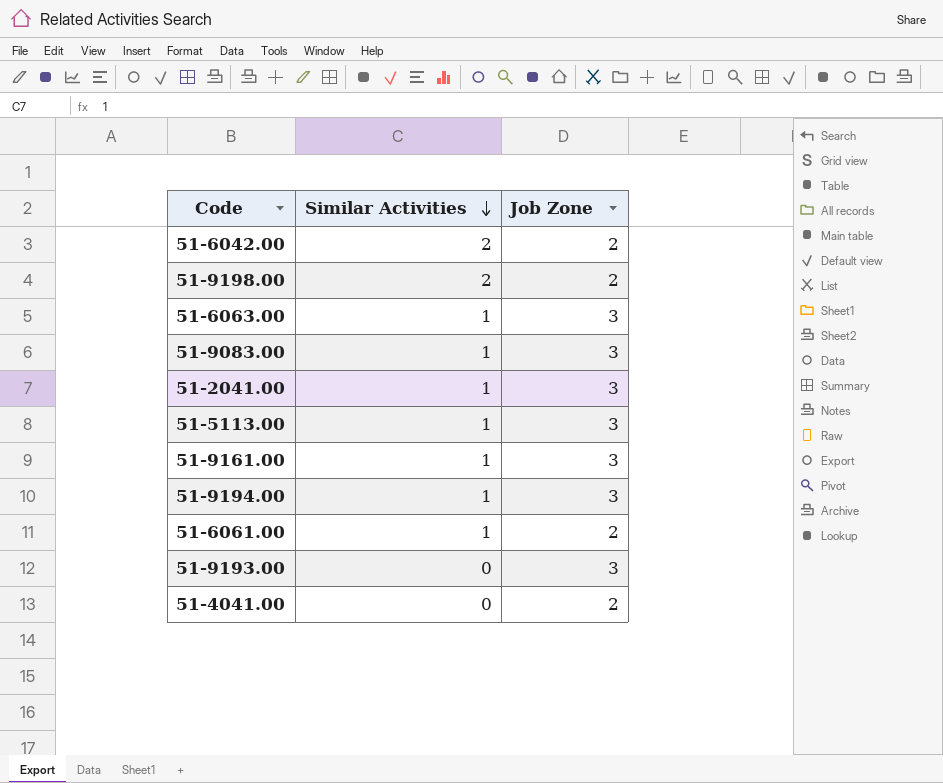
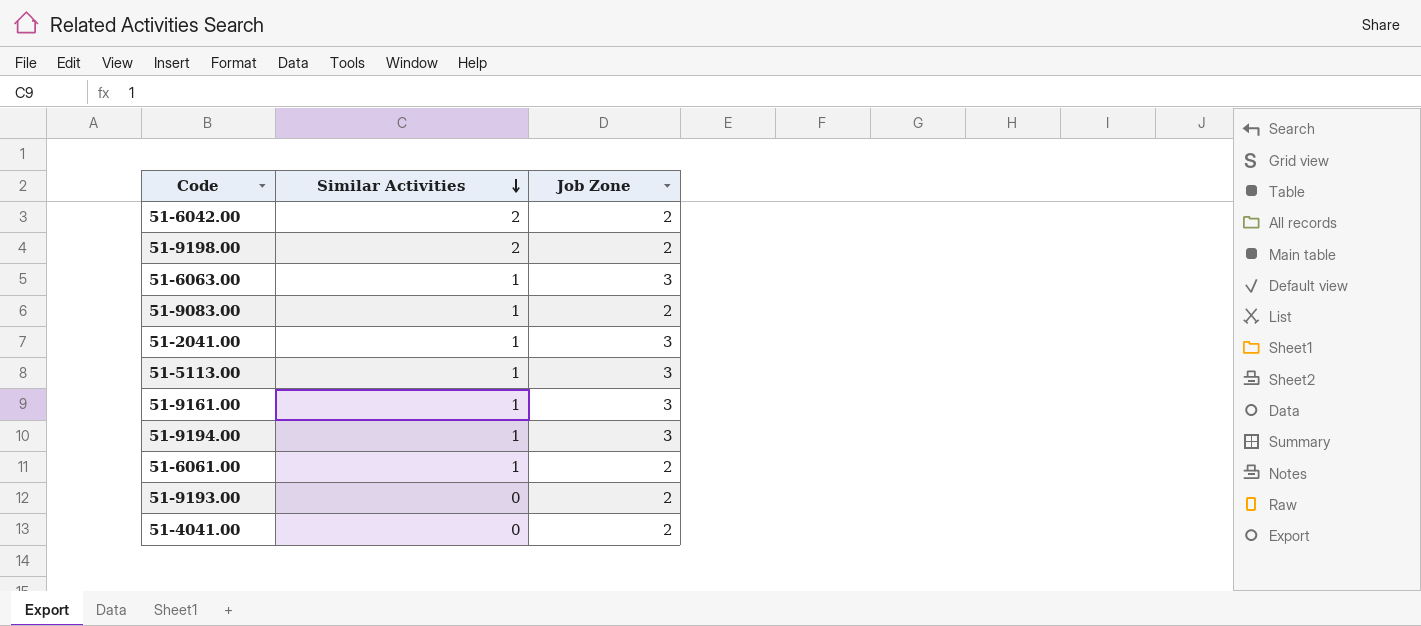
51-9083.00 | Job Zone: 3 -> 2
51-9193.00 | Job Zone: 3 -> 2

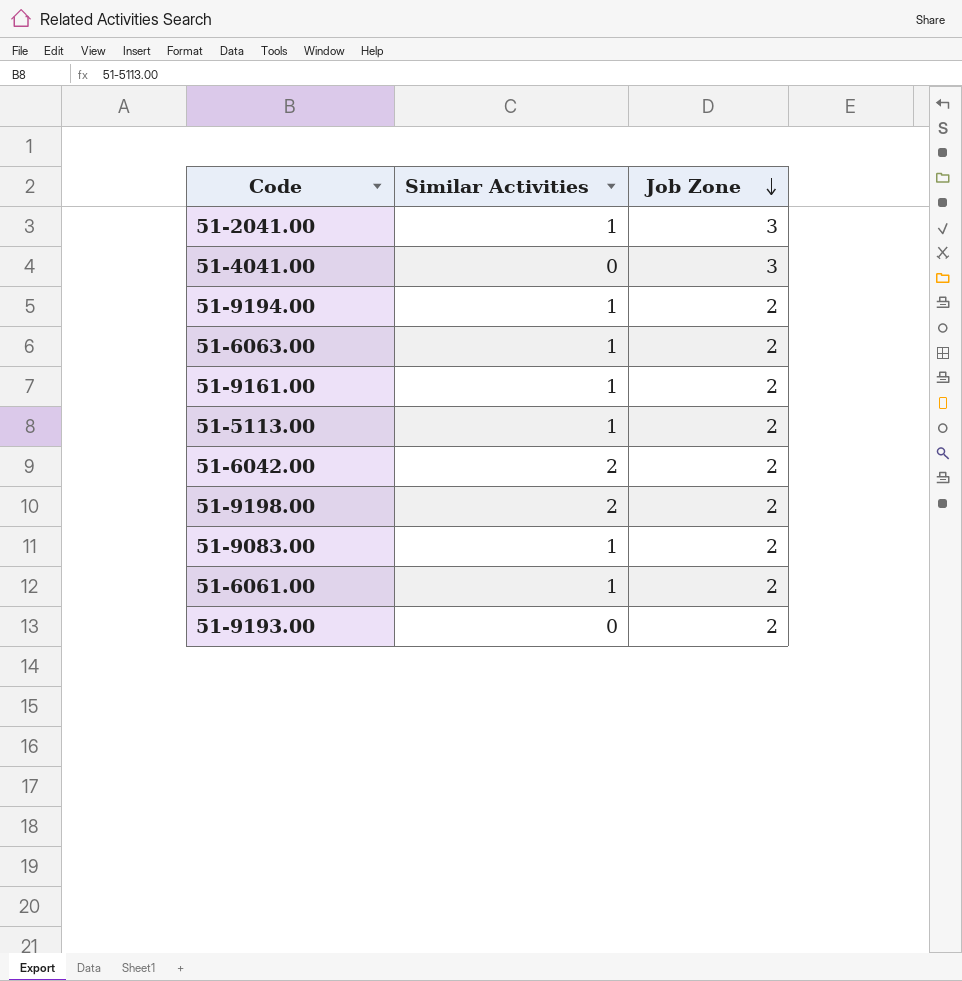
row order: Similar Activities descending -> Job Zone descending
51-4041.00 | Job Zone: 2 -> 3
51-9194.00 | Job Zone: 3 -> 2
51-6063.00 | Job Zone: 3 -> 2
51-9161.00 | Job Zone: 3 -> 2
51-5113.00 | Job Zone: 3 -> 2

